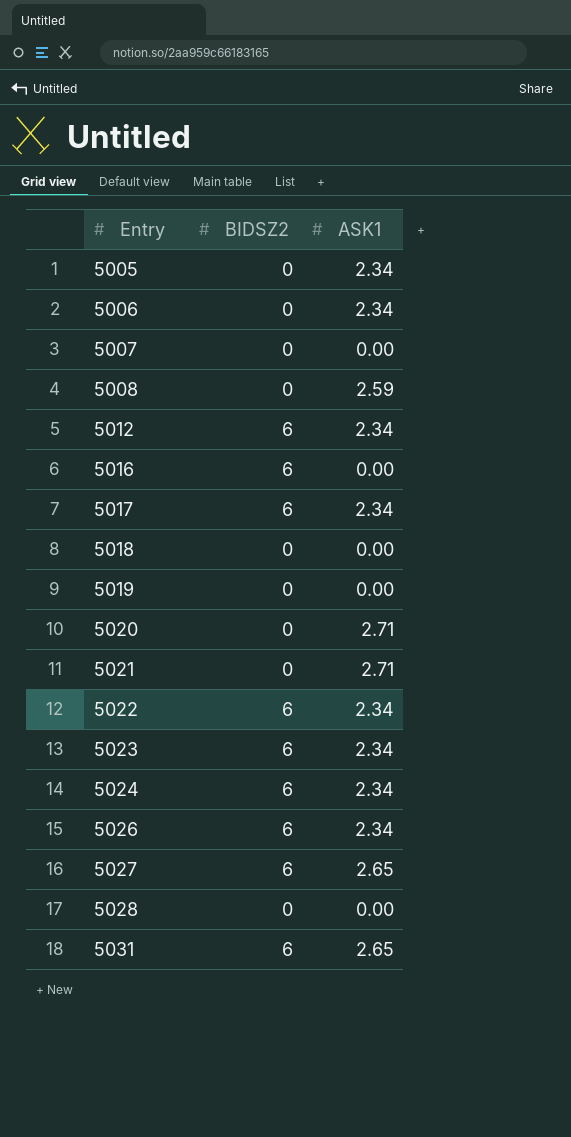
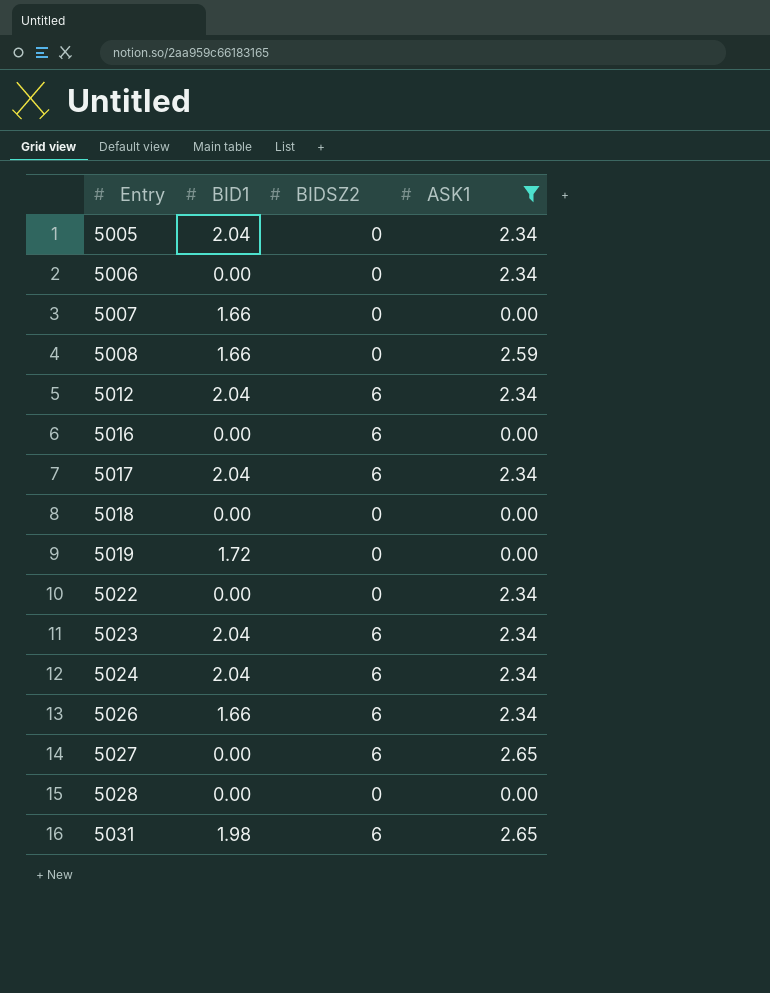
filter: none -> ASK1 != 2.71
column BID1 | position: none -> 2
5022 | BIDSZ2: 6 -> 0

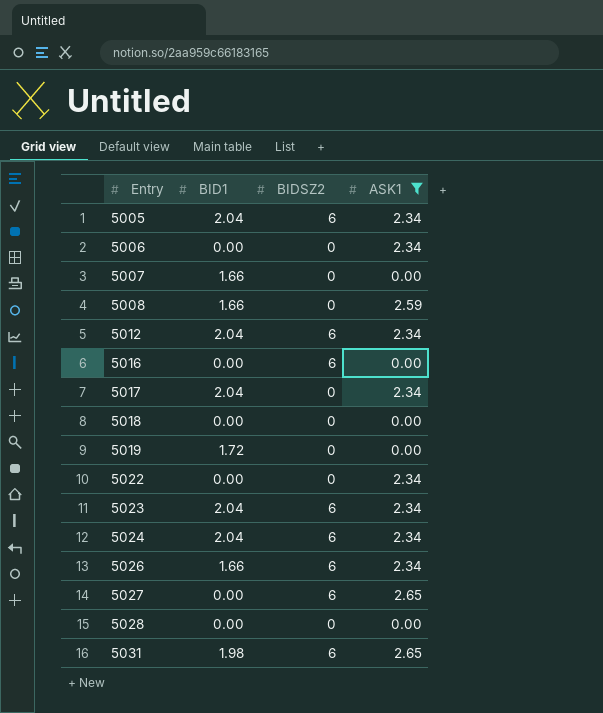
5005 | BIDSZ2: 0 -> 6
5017 | BIDSZ2: 6 -> 0

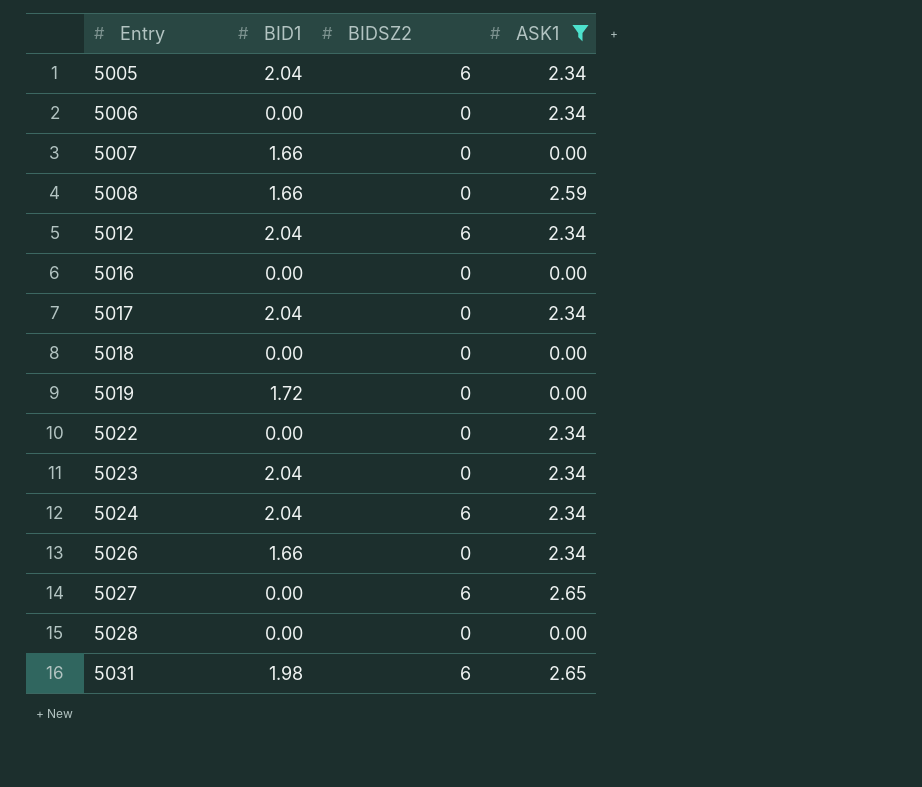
5016 | BIDSZ2: 6 -> 0
5023 | BIDSZ2: 6 -> 0
5026 | BIDSZ2: 6 -> 0

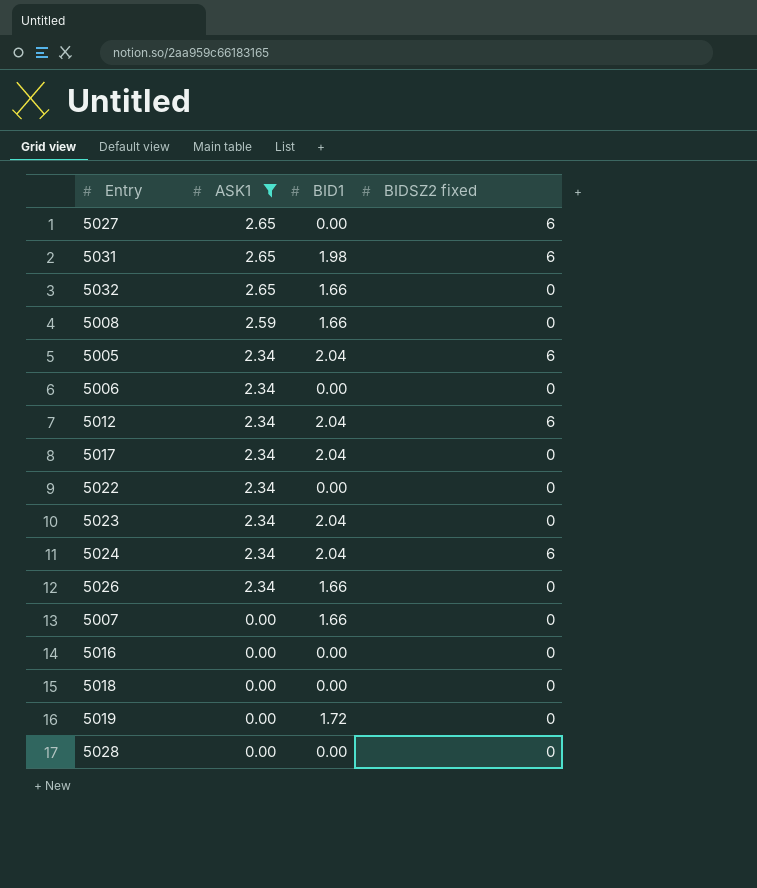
row order: Entry ascending -> ASK1 descending
column ASK1 | position: 4 -> 2
column name: BIDSZ2 -> BIDSZ2 fixed
row 5032: none -> 2.65 | 1.66 | 0

